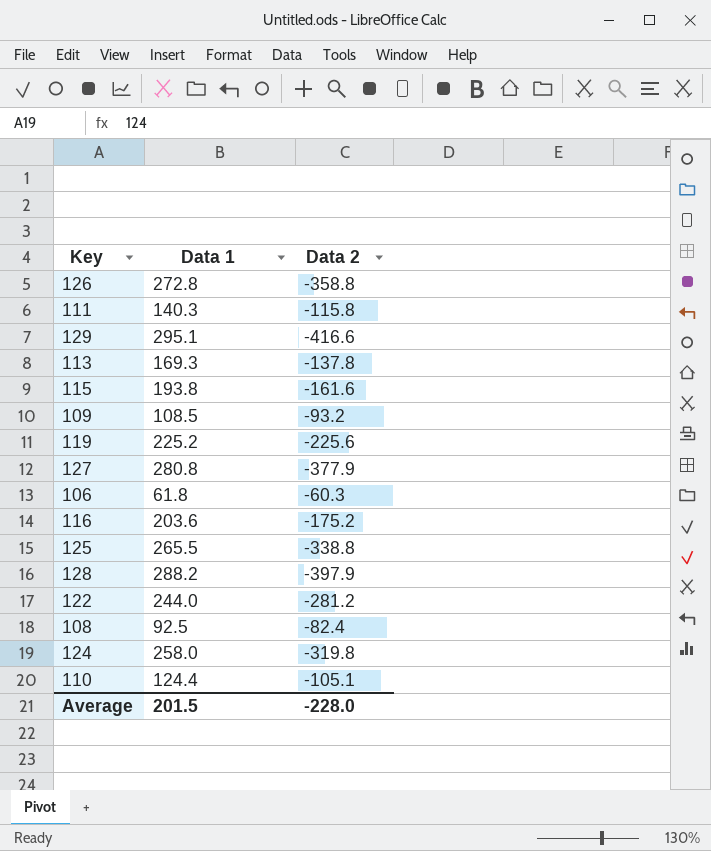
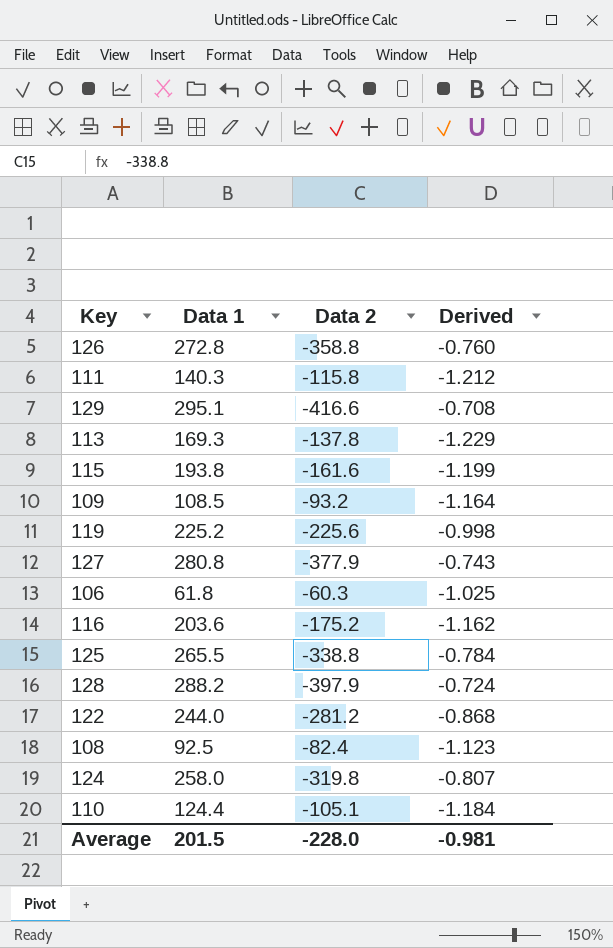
column Derived | formula: none -> [Data 1] / [Data 2]

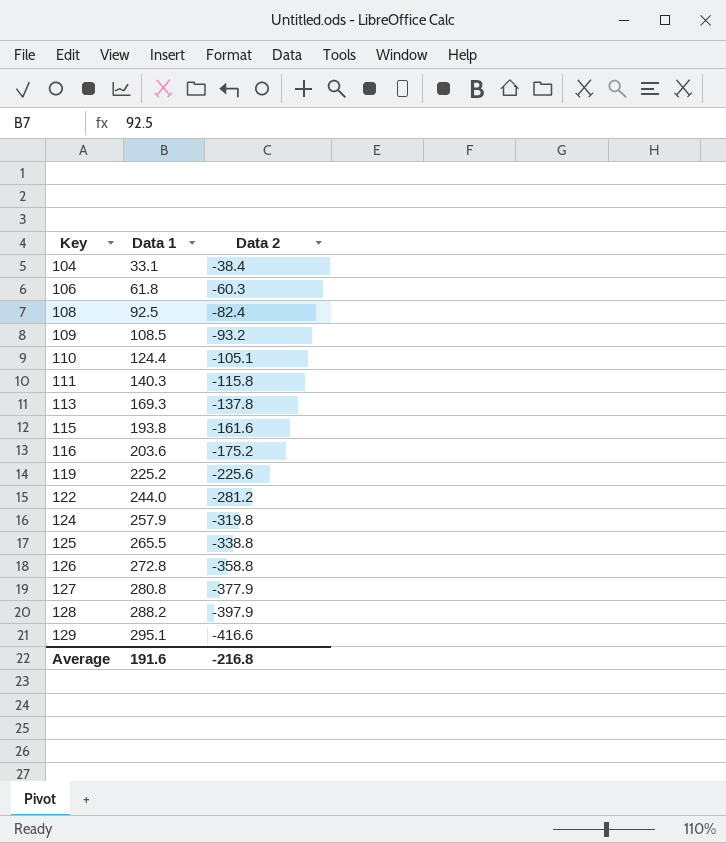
row order: none -> Key ascending
column Derived | formula: [Data 1] / [Data 2] -> none
row 104: none -> 33.1 | -38.4
124 | Data 1: 258.0 -> 257.9
Average | Data 1: 201.5 -> 191.6
Average | Data 2: -228.0 -> -216.8

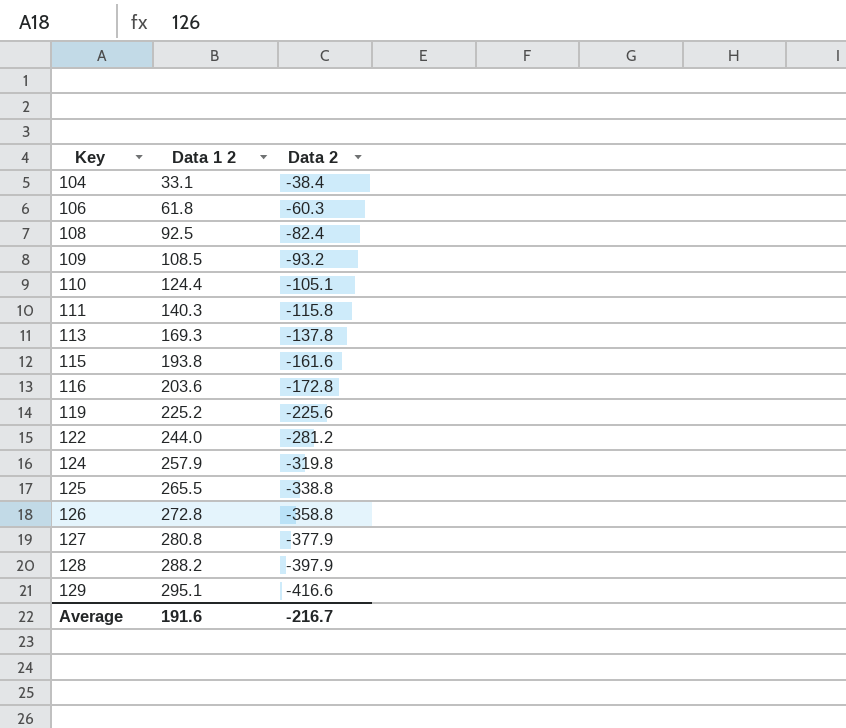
column name: Data 1 -> Data 1 2
116 | Data 2: -175.2 -> -172.8
Average | Data 2: -216.8 -> -216.7

